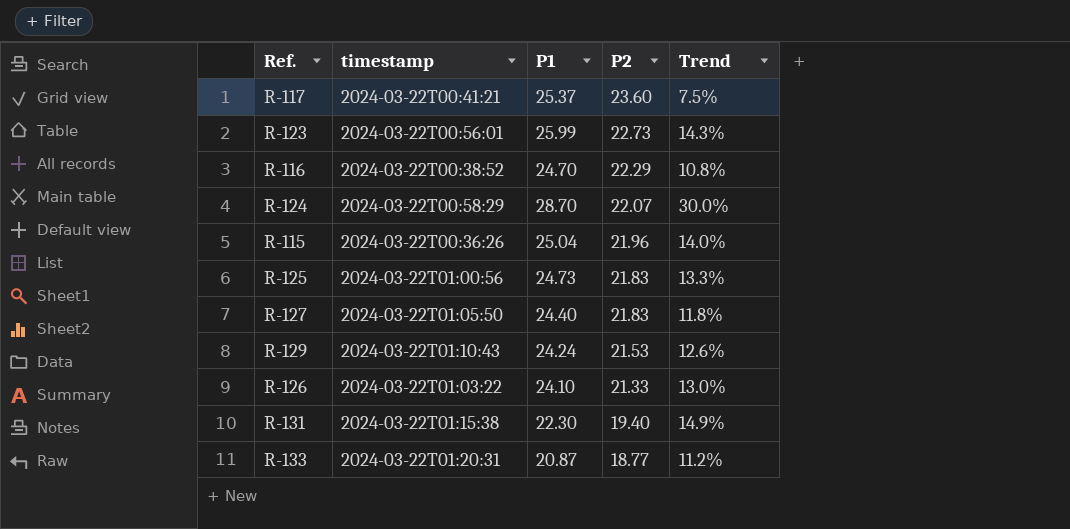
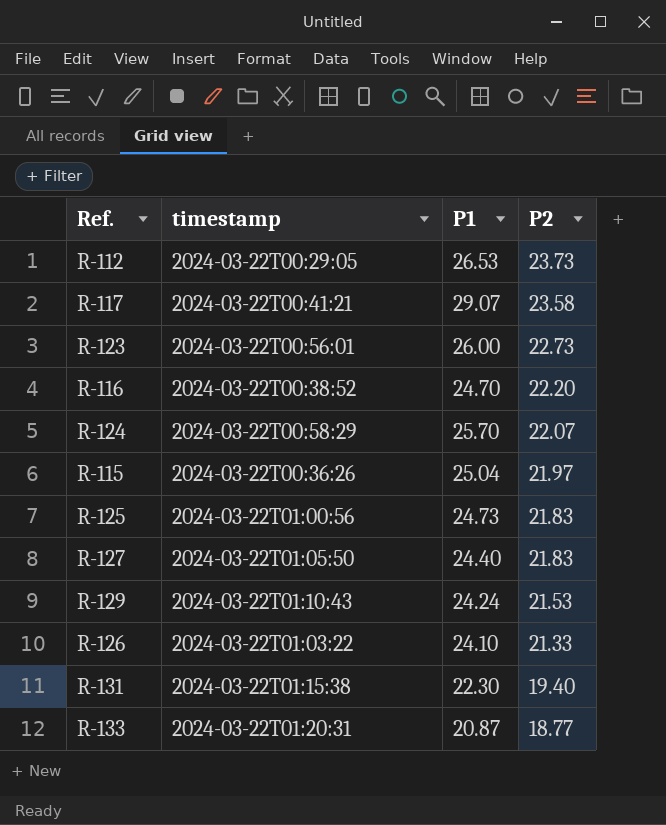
column Trend | formula: ([P1] - [P2]) / [P2] -> none
row R-112: none -> 2024-03-22T00:29:05 | 26.53 | 23.73
R-117 | P1: 25.37 -> 29.07
R-117 | P2: 23.60 -> 23.58
R-123 | P1: 25.99 -> 26.00
R-116 | P2: 22.29 -> 22.20
R-124 | P1: 28.70 -> 25.70
R-115 | P2: 21.96 -> 21.97

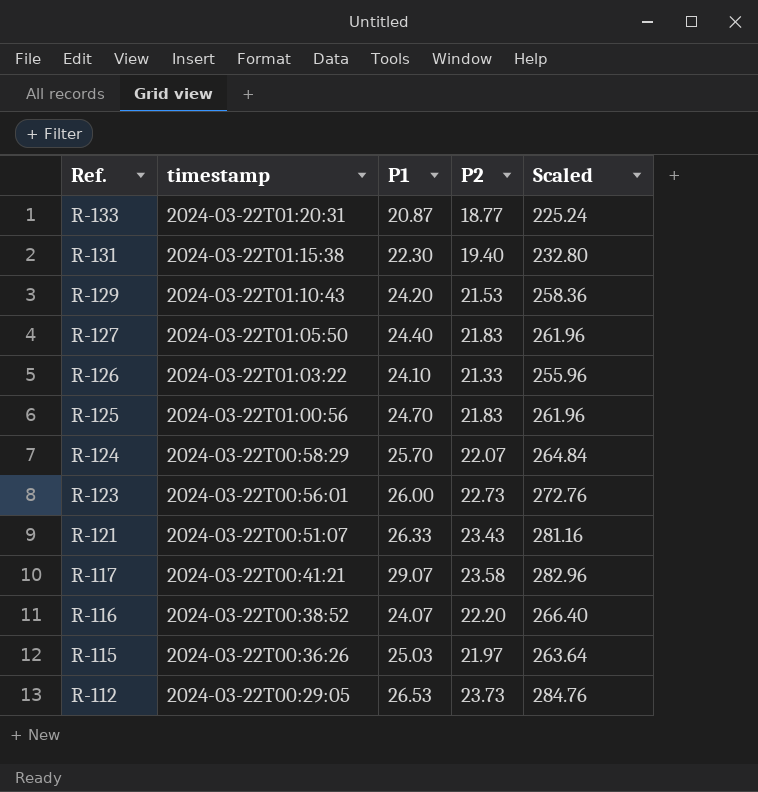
row order: P2 descending -> Ref. descending
column Scaled | formula: none -> [P2] * 12
R-129 | P1: 24.24 -> 24.20
R-125 | P1: 24.73 -> 24.70
row R-121: none -> 2024-03-22T00:51:07 | 26.33 | 23.43 | 281.16
R-116 | P1: 24.70 -> 24.07
R-115 | P1: 25.04 -> 25.03

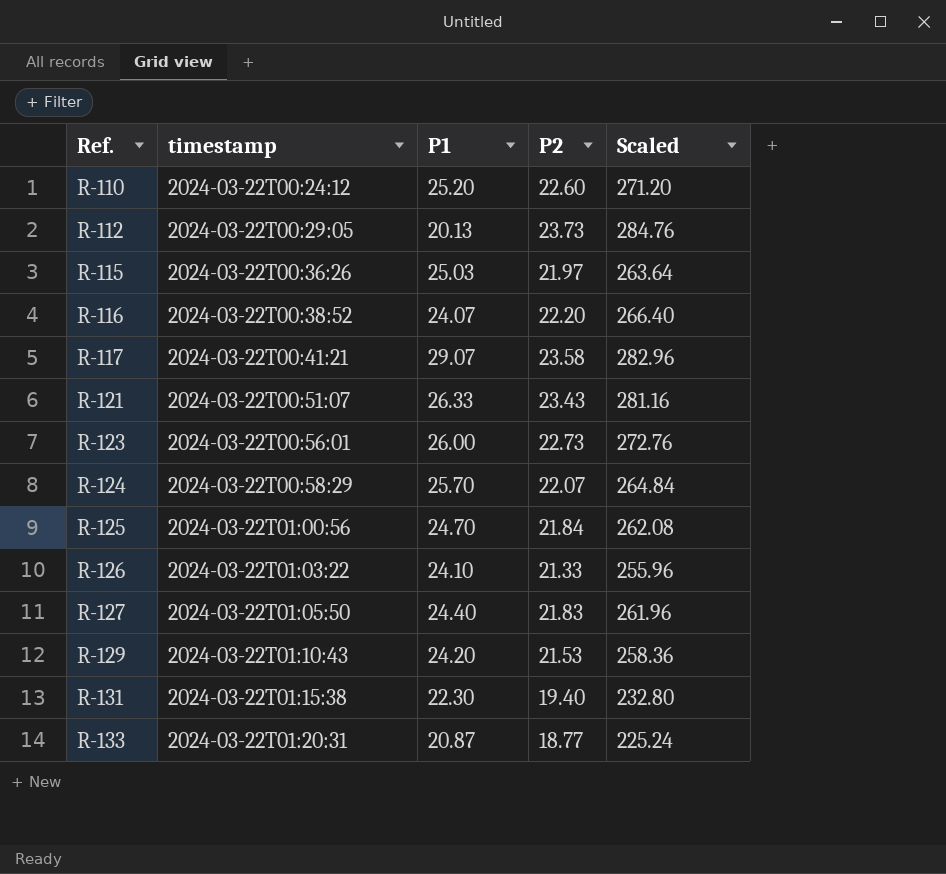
row order: Ref. descending -> Ref. ascending
row R-110: none -> 2024-03-22T00:24:12 | 25.20 | 22.60 | 271.20
R-112 | P1: 26.53 -> 20.13
R-125 | P2: 21.83 -> 21.84
R-125 | Scaled: 261.96 -> 262.08

